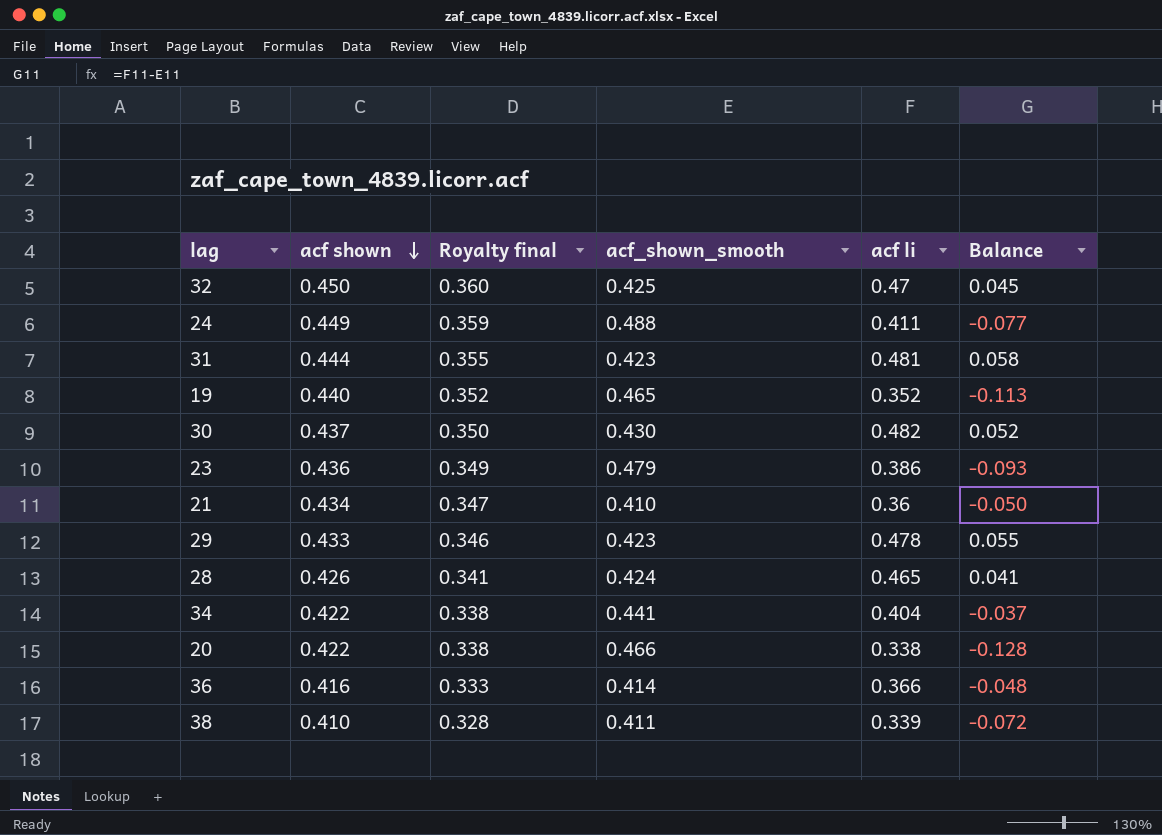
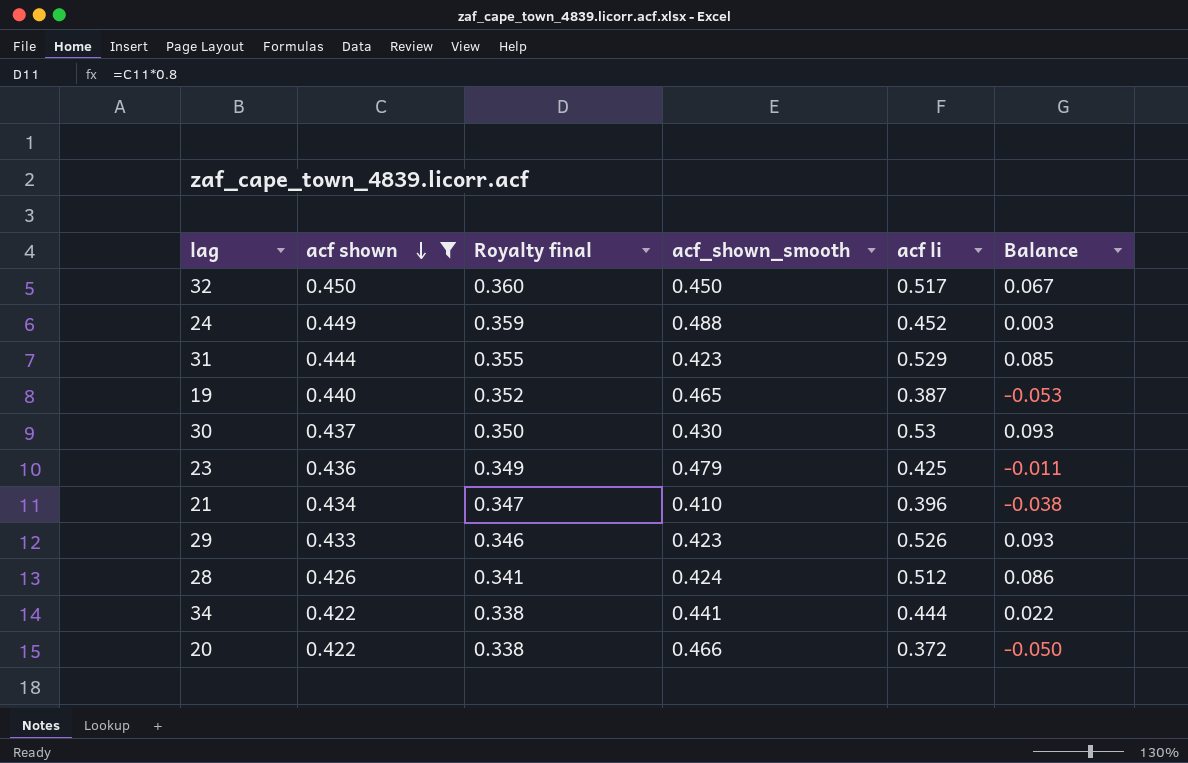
filter: none -> acf shown >= 0.422
column Balance | formula: [acf li] - [acf_shown_smooth] -> [acf li] - [acf shown]
32 | acf_shown_smooth: 0.425 -> 0.450
32 | acf li: 0.47 -> 0.517
24 | acf li: 0.411 -> 0.452
31 | acf li: 0.481 -> 0.529
19 | acf li: 0.352 -> 0.387
30 | acf li: 0.482 -> 0.53
23 | acf li: 0.386 -> 0.425
21 | acf li: 0.36 -> 0.396
29 | acf li: 0.478 -> 0.526
28 | acf li: 0.465 -> 0.512
34 | acf li: 0.404 -> 0.444
20 | acf li: 0.338 -> 0.372

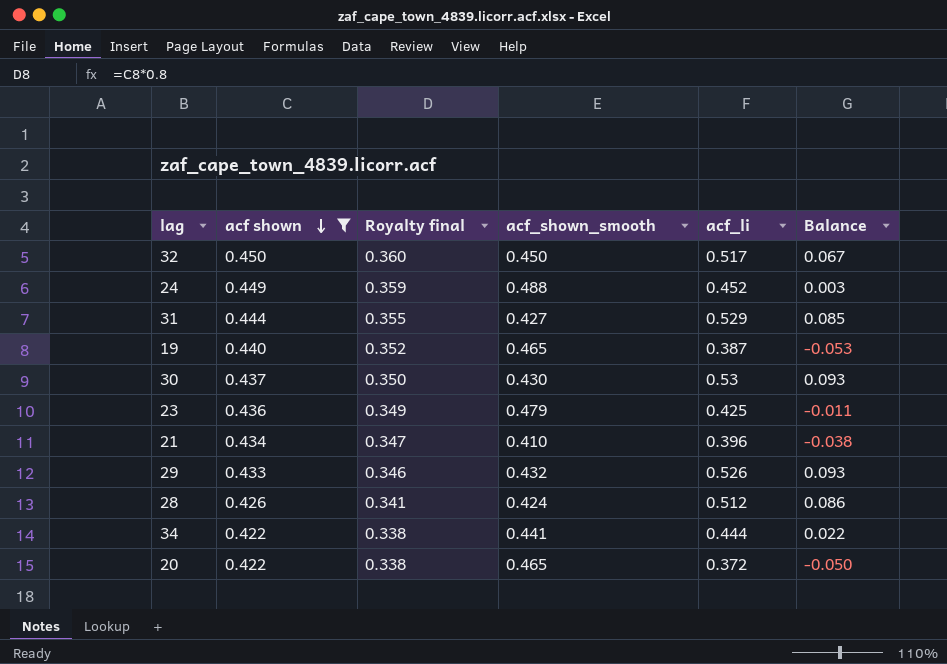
column name: acf li -> acf_li
31 | acf_shown_smooth: 0.423 -> 0.427
29 | acf_shown_smooth: 0.423 -> 0.432
20 | acf_shown_smooth: 0.466 -> 0.465

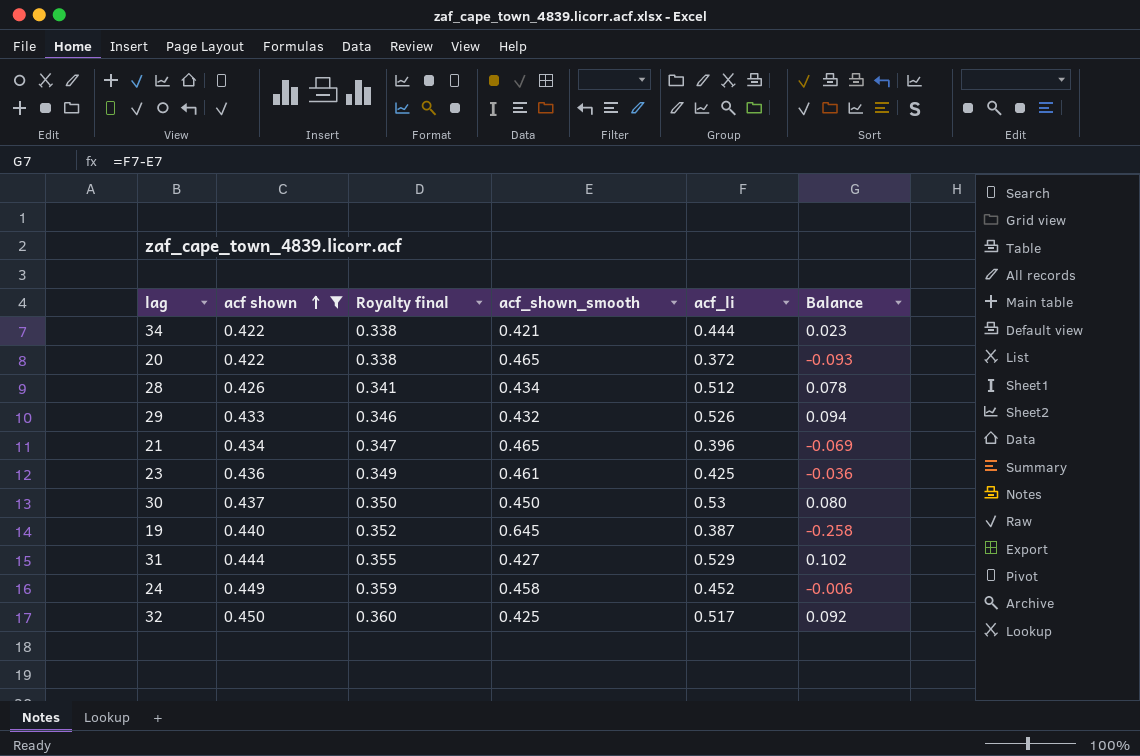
row order: acf shown descending -> acf shown ascending
column Balance | formula: [acf_li] - [acf shown] -> [acf_li] - [acf_shown_smooth]
34 | acf_shown_smooth: 0.441 -> 0.421
28 | acf_shown_smooth: 0.424 -> 0.434
21 | acf_shown_smooth: 0.410 -> 0.465
23 | acf_shown_smooth: 0.479 -> 0.461
30 | acf_shown_smooth: 0.430 -> 0.450
19 | acf_shown_smooth: 0.465 -> 0.645
24 | acf_shown_smooth: 0.488 -> 0.458
32 | acf_shown_smooth: 0.450 -> 0.425

